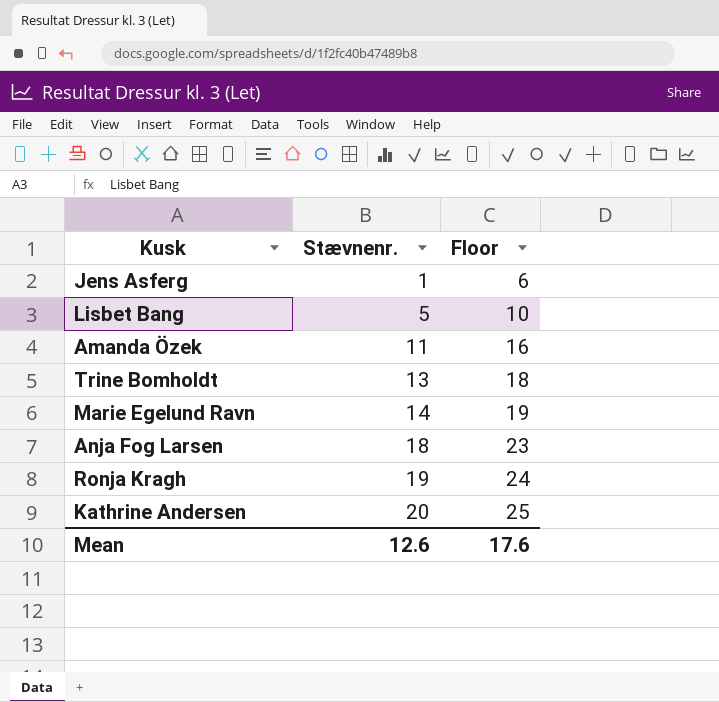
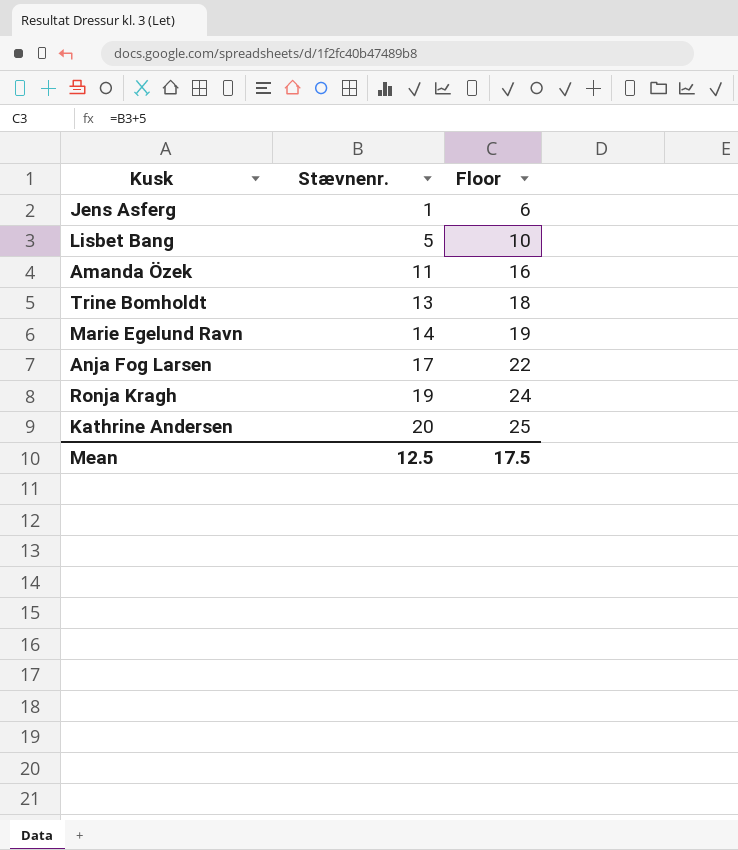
Anja Fog Larsen | Stævnenr.: 18 -> 17
Anja Fog Larsen | Floor: 23 -> 22
Mean | Stævnenr.: 12.6 -> 12.5
Mean | Floor: 17.6 -> 17.5

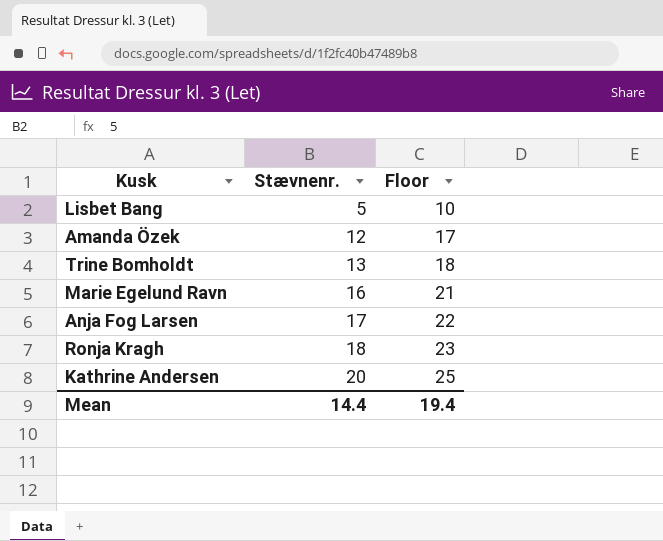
row Jens Asferg: 1 | 6 -> none
Amanda Özek | Stævnenr.: 11 -> 12
Amanda Özek | Floor: 16 -> 17
Marie Egelund Ravn | Stævnenr.: 14 -> 16
Marie Egelund Ravn | Floor: 19 -> 21
Ronja Kragh | Stævnenr.: 19 -> 18
Ronja Kragh | Floor: 24 -> 23
Mean | Stævnenr.: 12.5 -> 14.4
Mean | Floor: 17.5 -> 19.4

